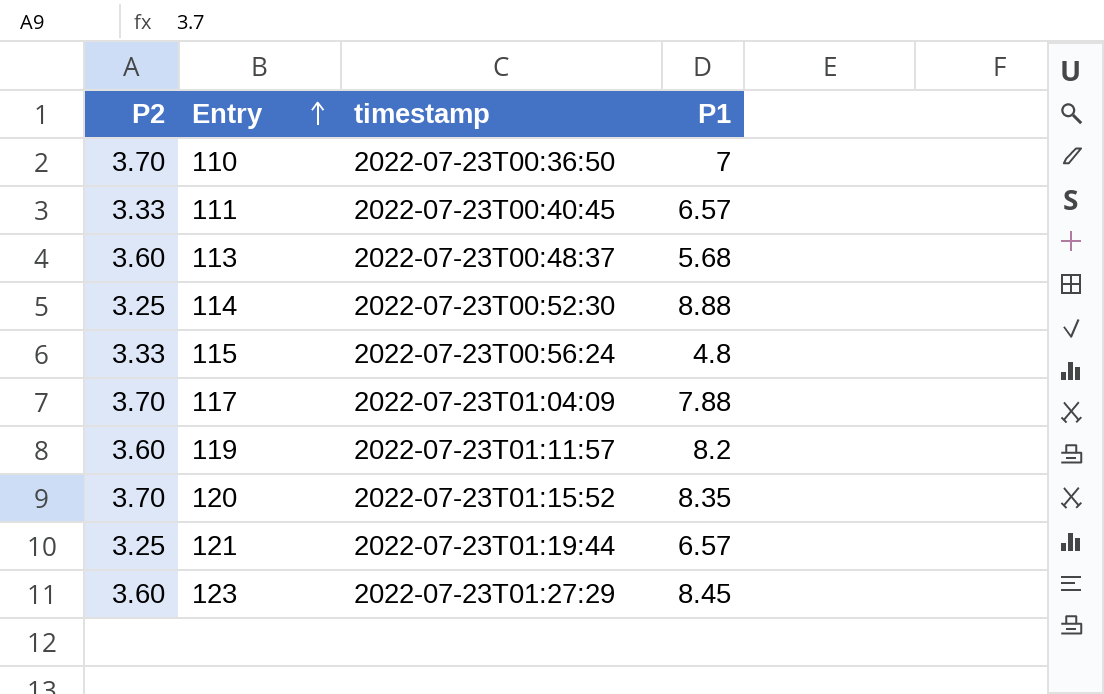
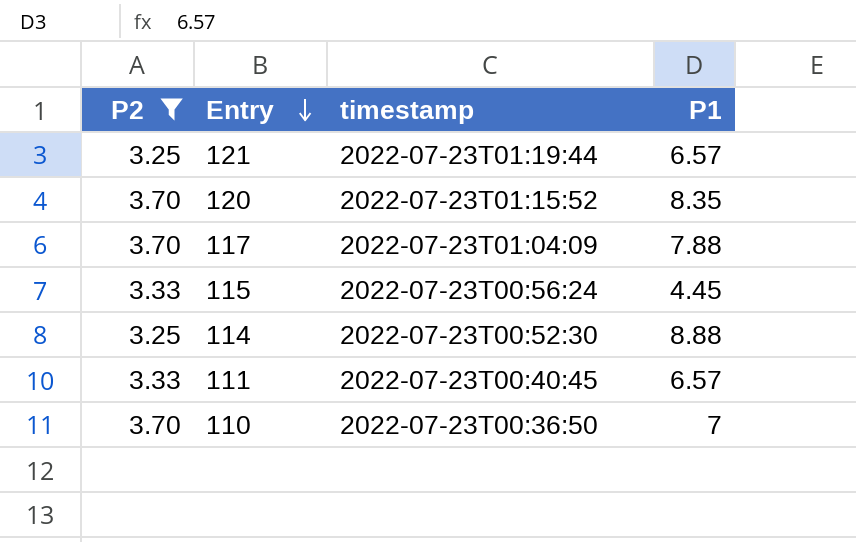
filter: none -> P2 != 3.60
row order: Entry ascending -> Entry descending
115 | P1: 4.8 -> 4.45

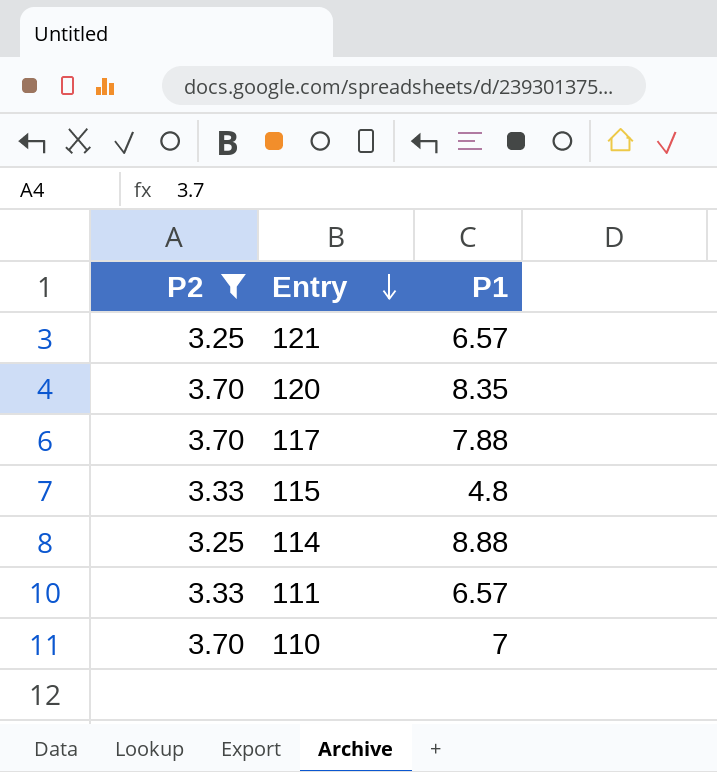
column timestamp | position: 3 -> none
115 | P1: 4.45 -> 4.8

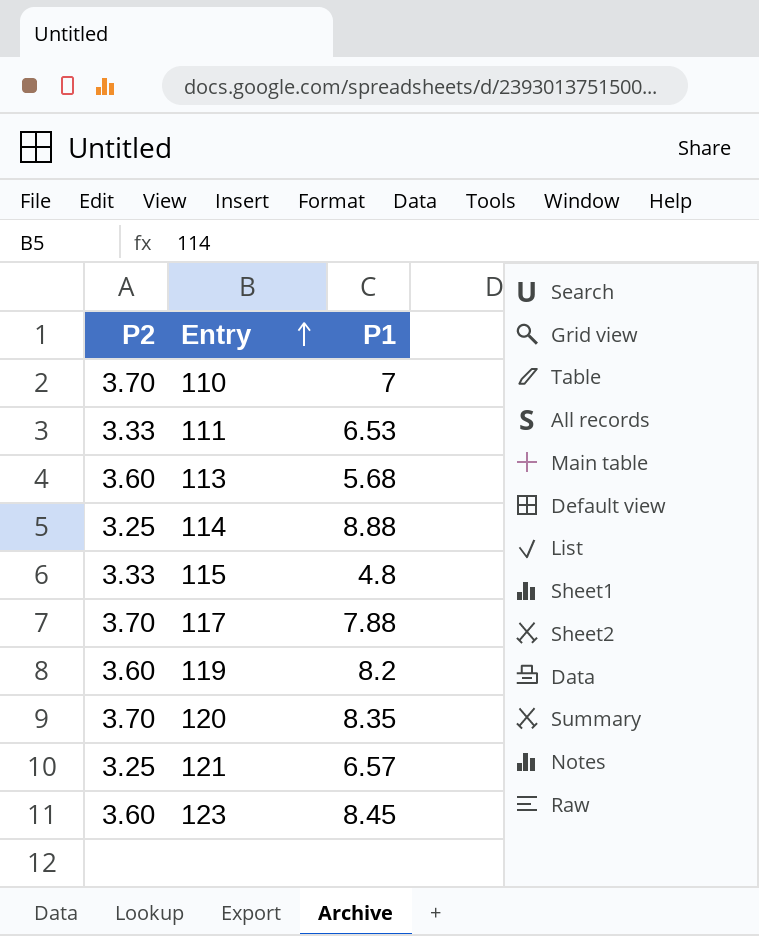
filter: P2 != 3.60 -> none
row order: Entry descending -> Entry ascending
111 | P1: 6.57 -> 6.53

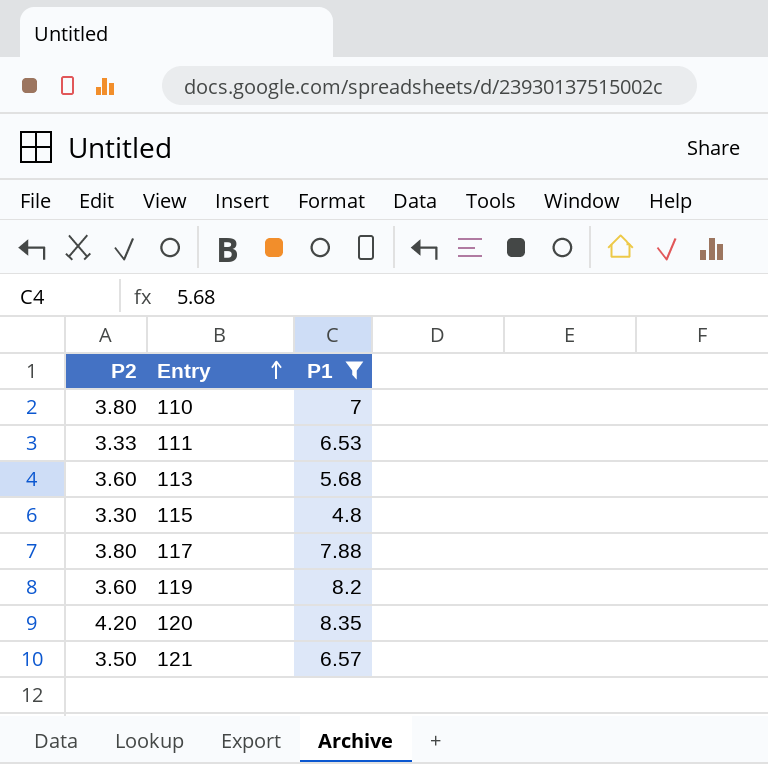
filter: none -> P1 <= 8.35
110 | P2: 3.70 -> 3.80
115 | P2: 3.33 -> 3.30
117 | P2: 3.70 -> 3.80
120 | P2: 3.70 -> 4.20
121 | P2: 3.25 -> 3.50

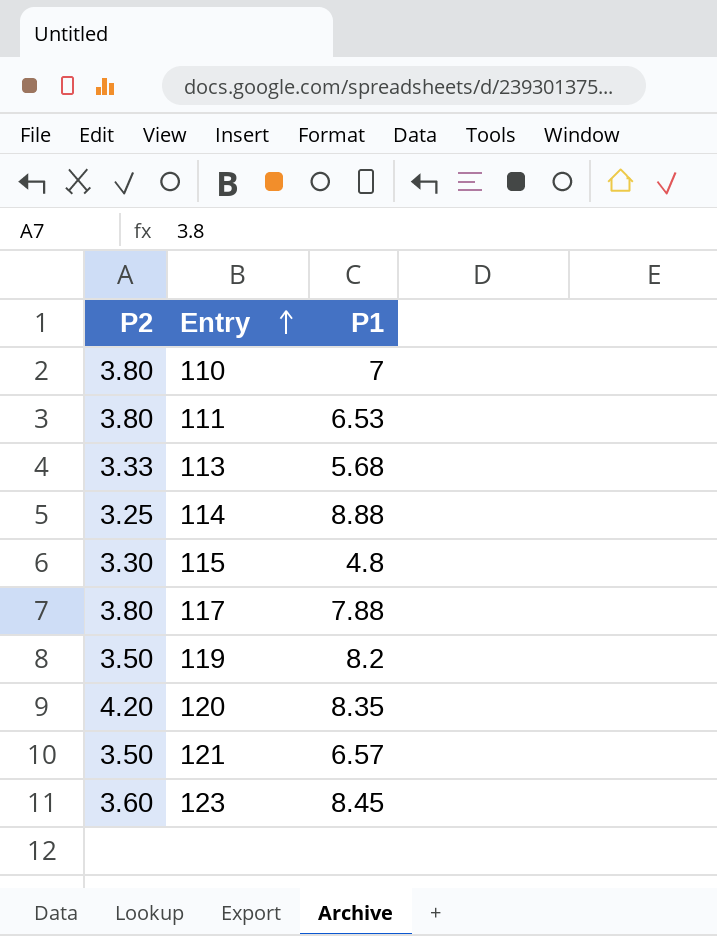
filter: P1 <= 8.35 -> none
111 | P2: 3.33 -> 3.80
113 | P2: 3.60 -> 3.33
119 | P2: 3.60 -> 3.50

